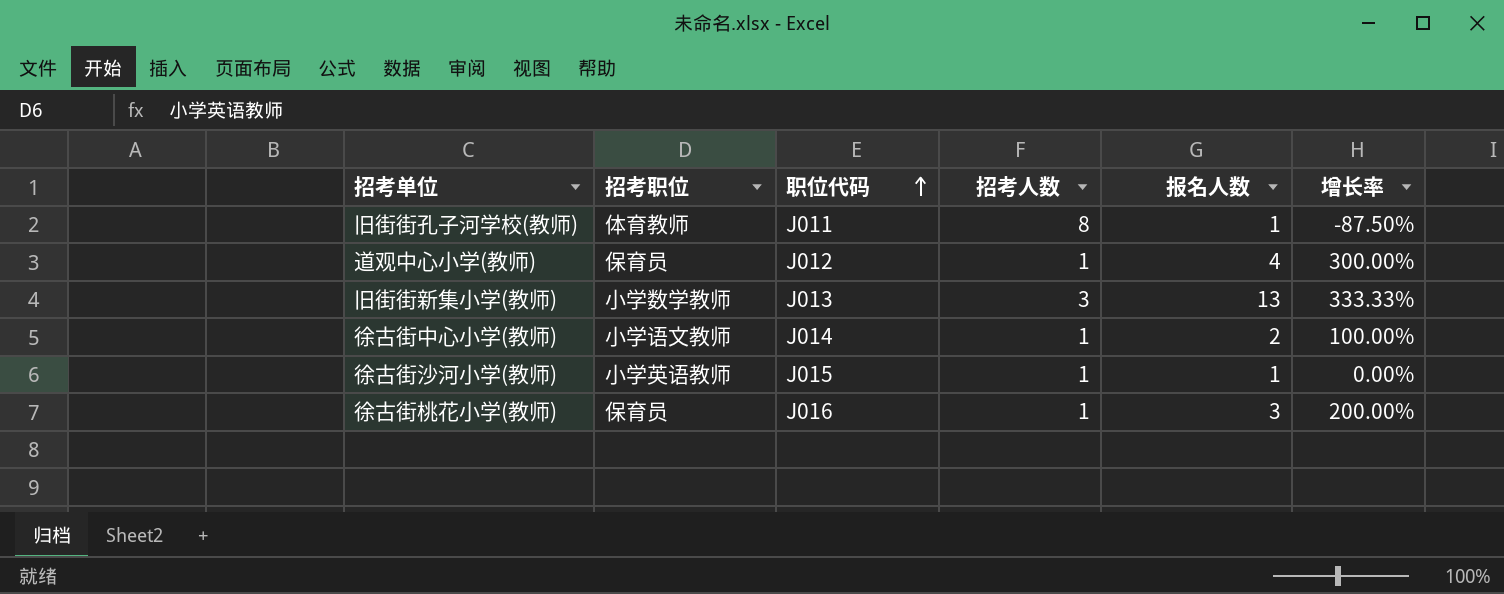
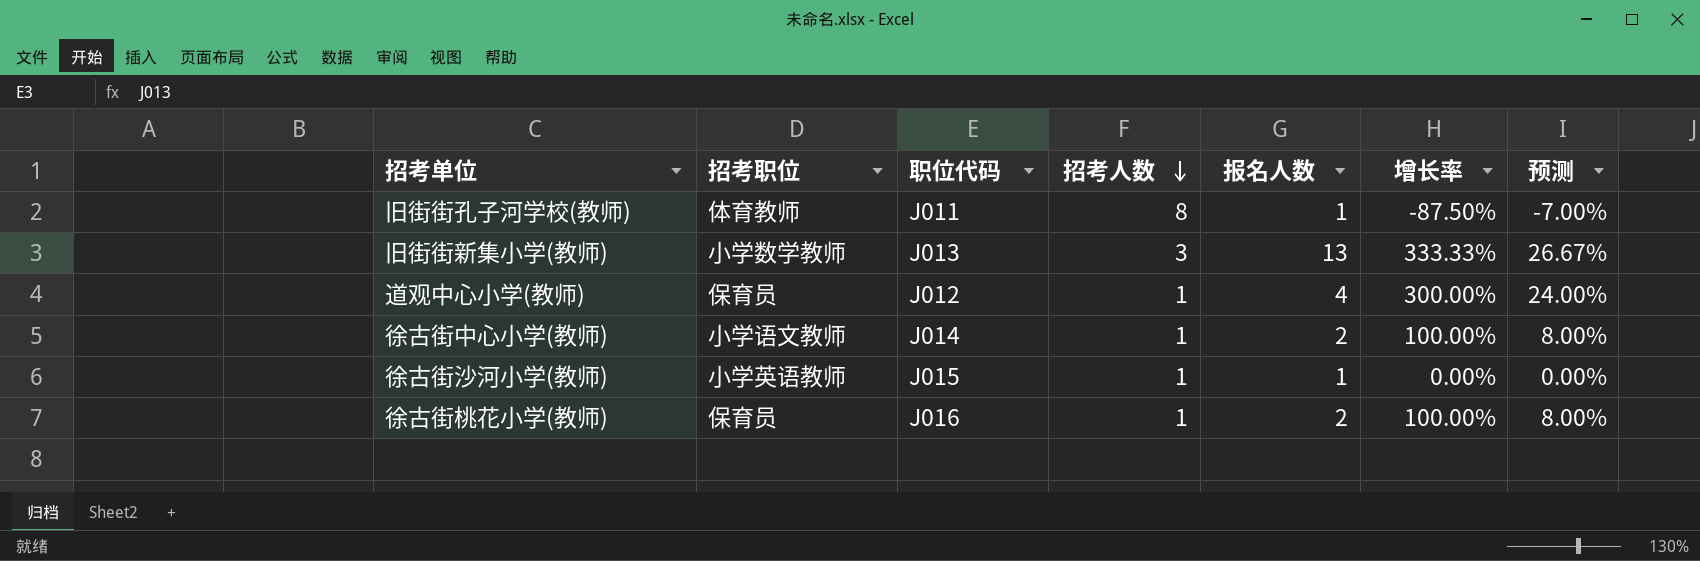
row order: 职位代码 ascending -> 招考人数 descending
column 预测 | formula: none -> [增长率] * 0.08
徐古街桃花小学(教师) | 报名人数: 3 -> 2
徐古街桃花小学(教师) | 增长率: 200.00% -> 100.00%

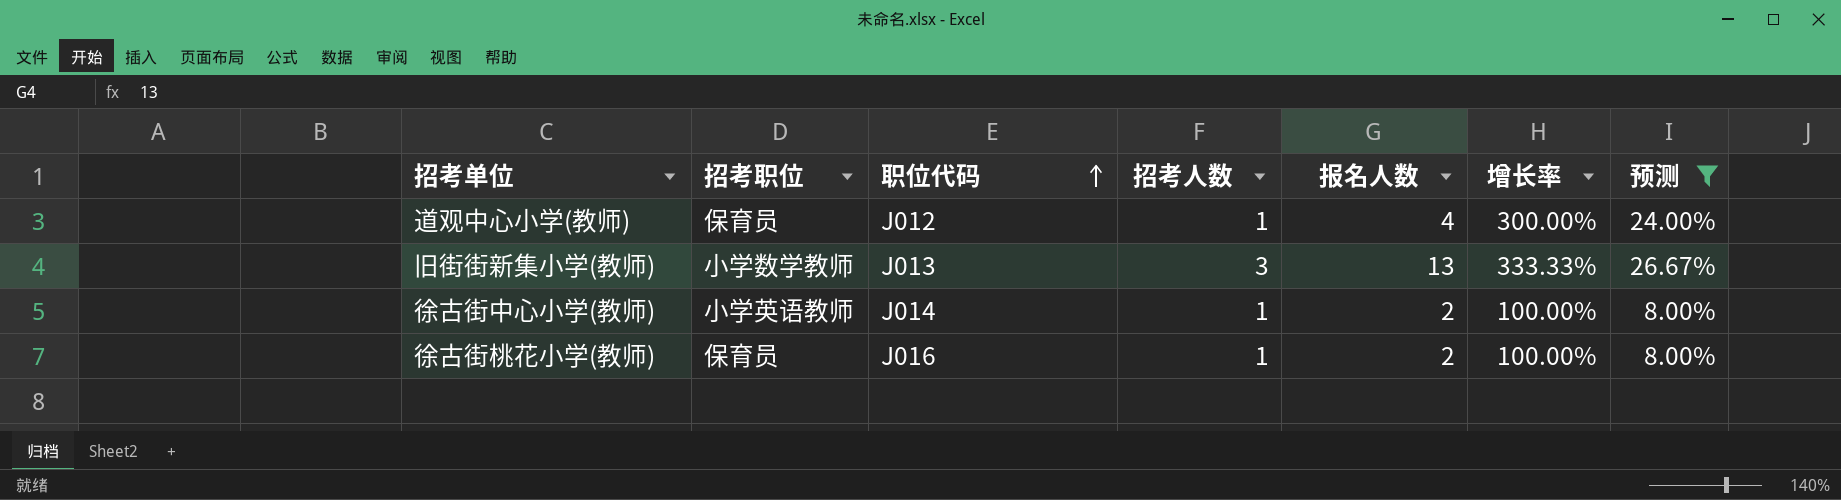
filter: none -> 预测 >= 8.00%
row order: 招考人数 descending -> 职位代码 ascending
徐古街中心小学(教师) | 招考职位: 小学语文教师 -> 小学英语教师

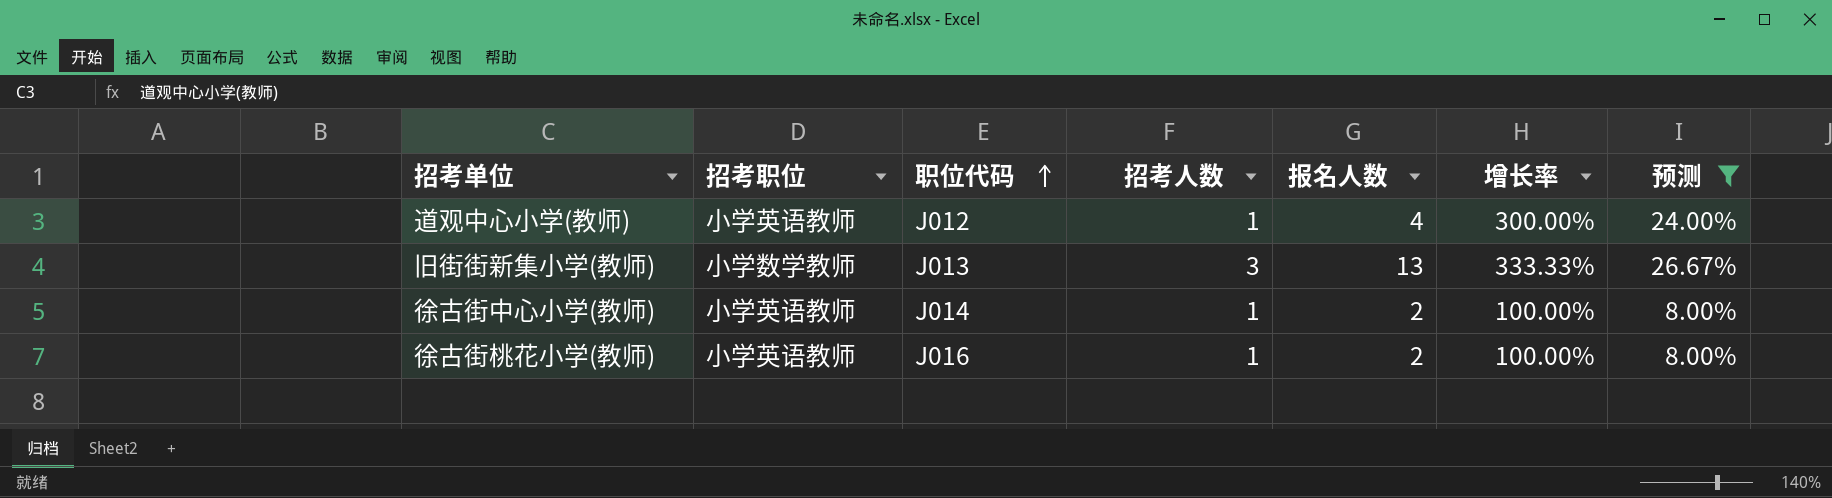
道观中心小学(教师) | 招考职位: 保育员 -> 小学英语教师
徐古街桃花小学(教师) | 招考职位: 保育员 -> 小学英语教师

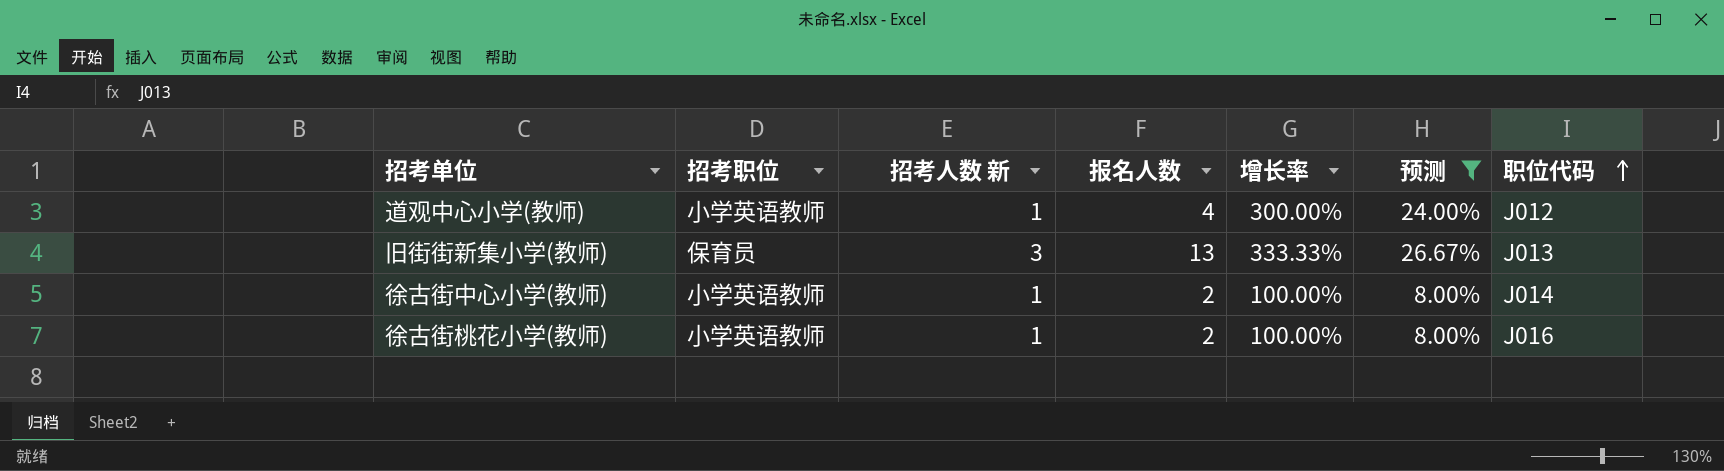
column name: 招考人数 -> 招考人数 新
column 职位代码 | position: 3 -> 7
旧街街新集小学(教师) | 招考职位: 小学数学教师 -> 保育员

